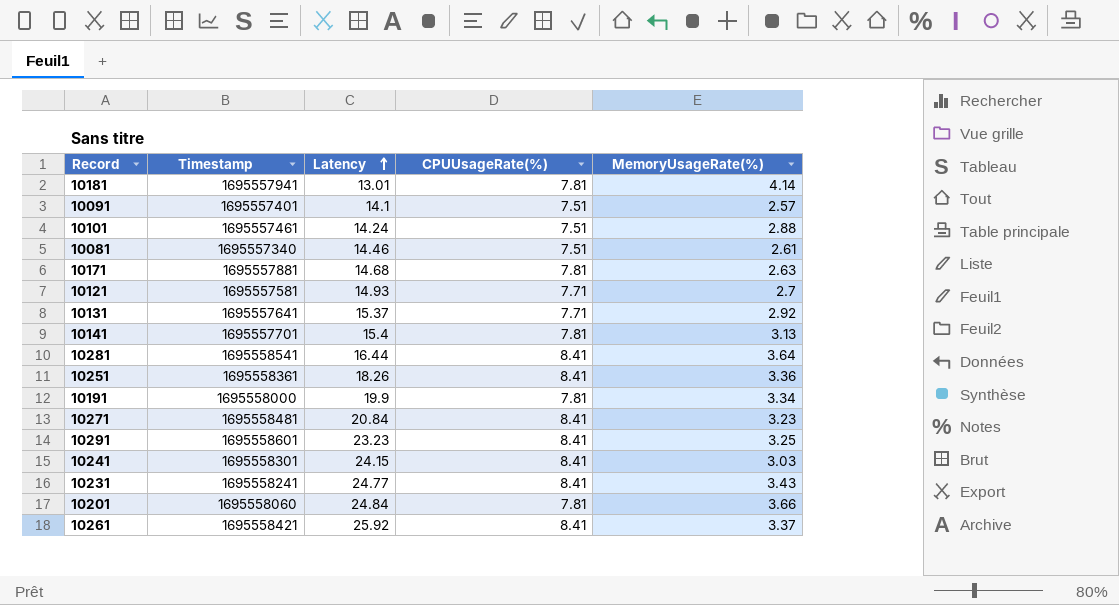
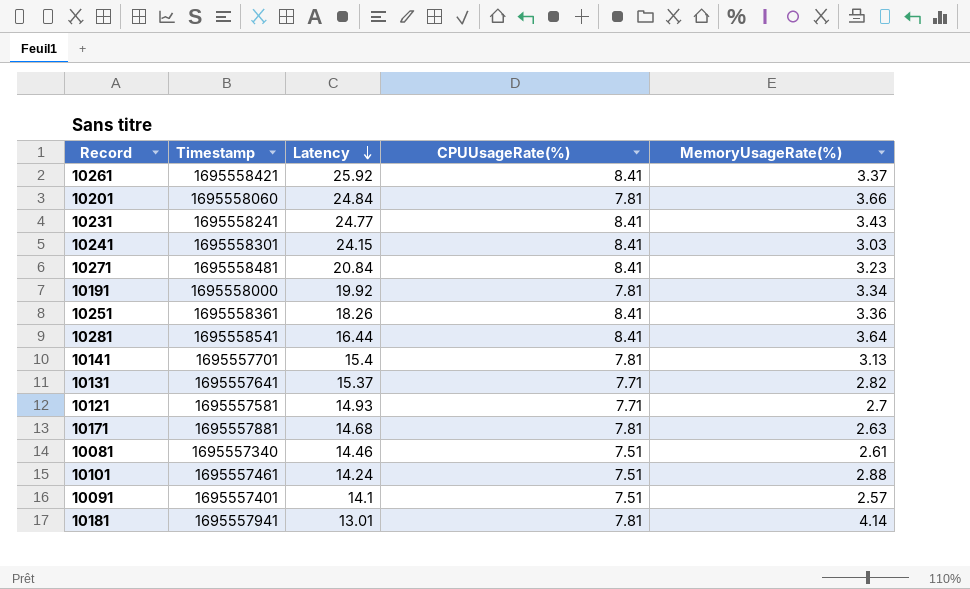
row order: Latency ascending -> Latency descending
row 10291: 1695558601 | 23.23 | 8.41 | 3.25 -> none
10191 | Latency: 19.9 -> 19.92
10131 | MemoryUsageRate(%): 2.92 -> 2.82

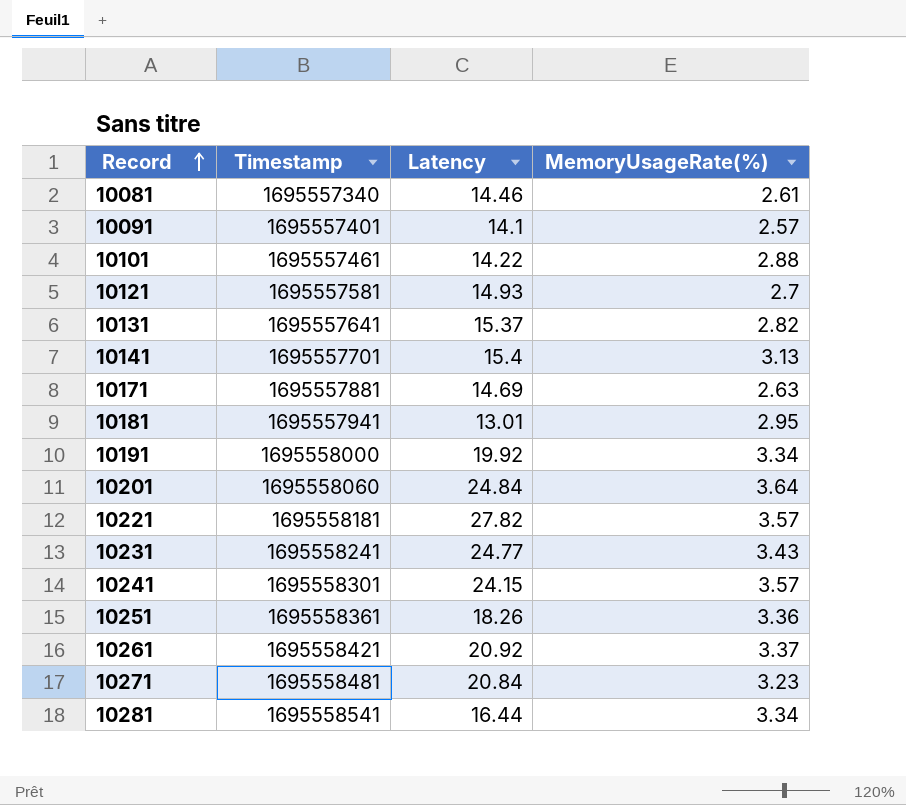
row order: Latency descending -> Record ascending
column CPUUsageRate(%) | position: 4 -> none
10101 | Latency: 14.24 -> 14.22
10171 | Latency: 14.68 -> 14.69
10181 | MemoryUsageRate(%): 4.14 -> 2.95
10201 | MemoryUsageRate(%): 3.66 -> 3.64
row 10221: none -> 1695558181 | 27.82 | 3.57
10241 | MemoryUsageRate(%): 3.03 -> 3.57
10261 | Latency: 25.92 -> 20.92
10281 | MemoryUsageRate(%): 3.64 -> 3.34

